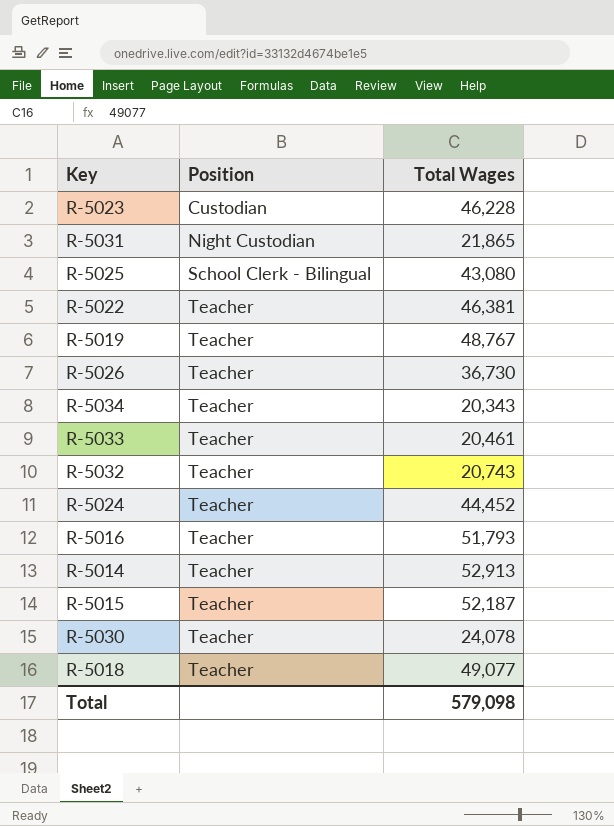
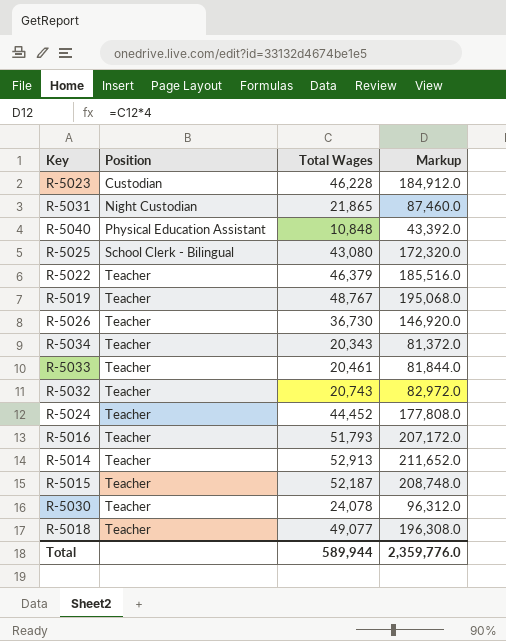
column Markup | formula: none -> [Total Wages] * 4
row R-5040: none -> Physical Education Assistant | 10,848 | 43,392.0
R-5022 | Total Wages: 46,381 -> 46,379
Total | Total Wages: 579,098 -> 589,944

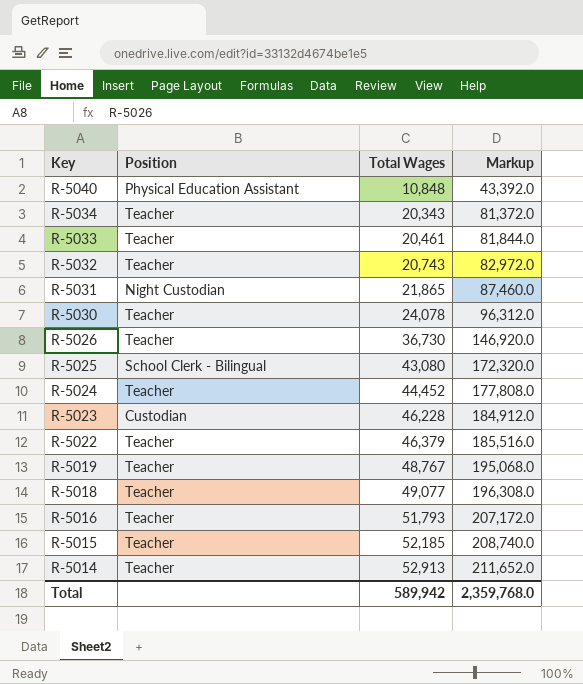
row order: Position ascending -> Key descending
R-5015 | Total Wages: 52,187 -> 52,185
R-5015 | Markup: 208,748.0 -> 208,740.0
Total | Total Wages: 589,944 -> 589,942
Total | Markup: 2,359,776.0 -> 2,359,768.0

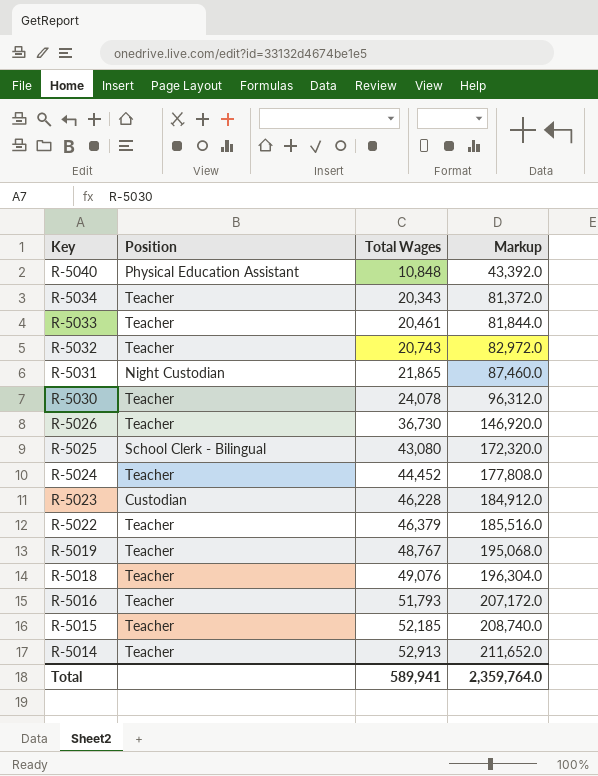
R-5018 | Total Wages: 49,077 -> 49,076
R-5018 | Markup: 196,308.0 -> 196,304.0
Total | Total Wages: 589,942 -> 589,941
Total | Markup: 2,359,768.0 -> 2,359,764.0

